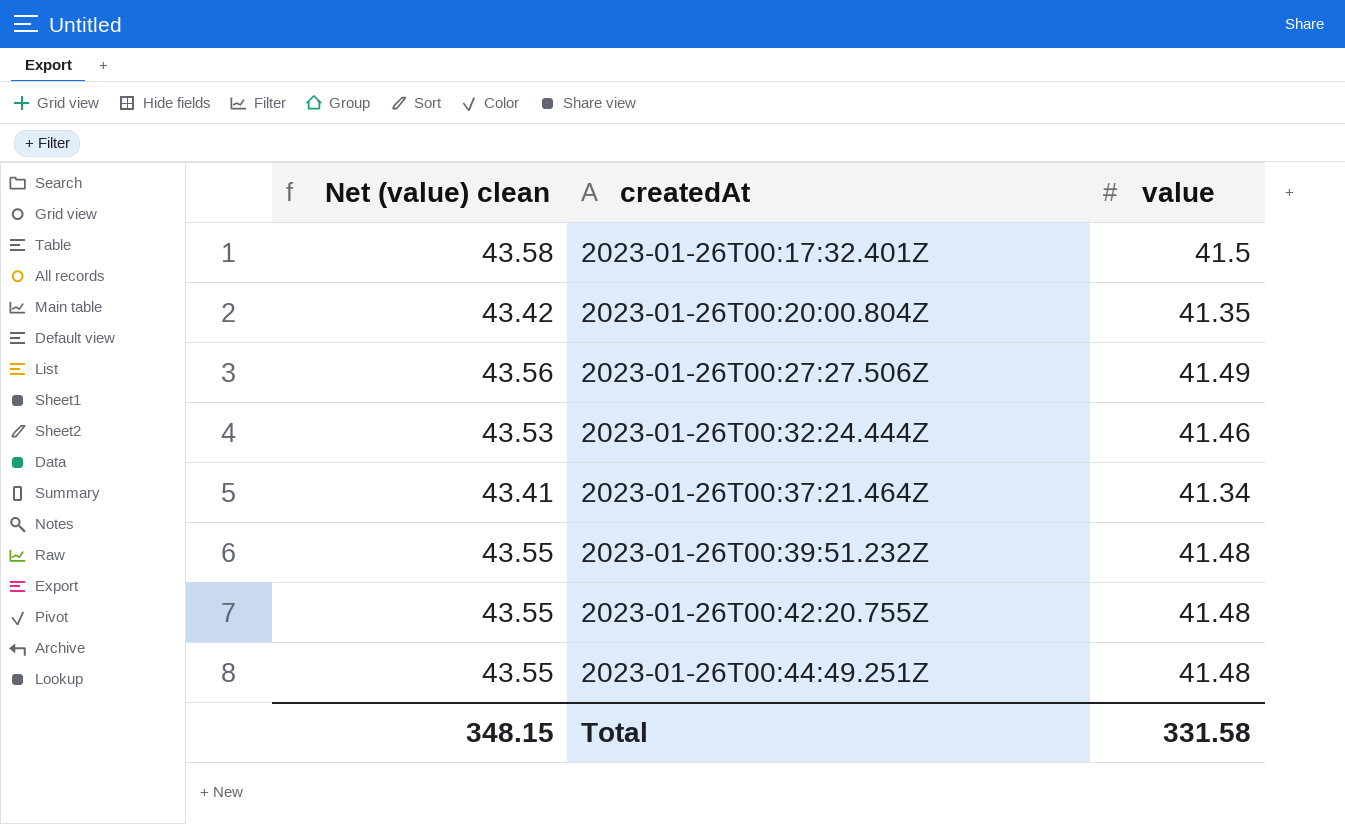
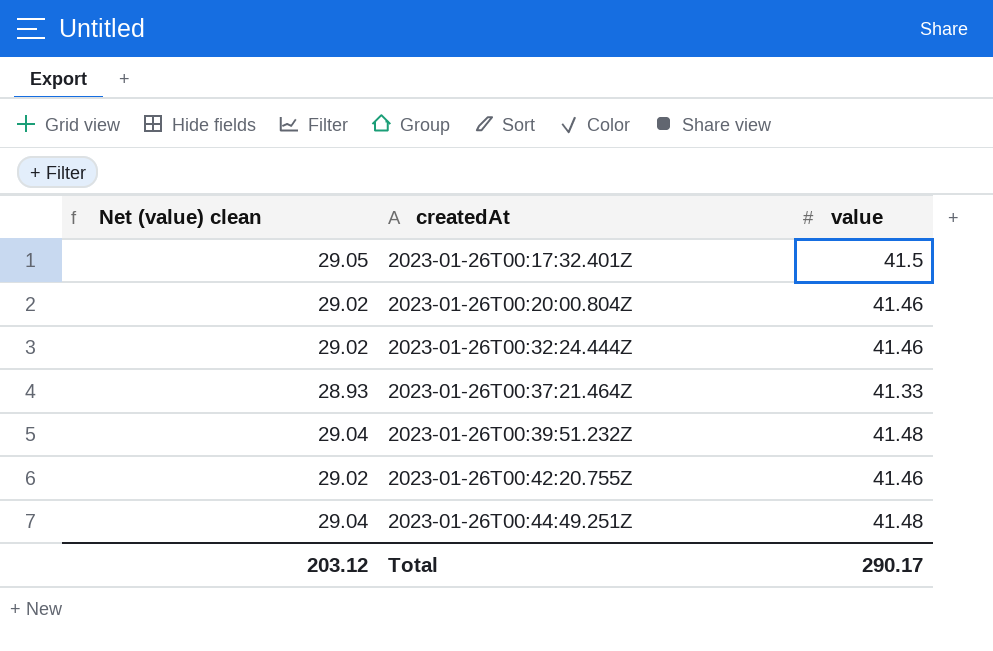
column Net (value) clean | formula: [value] * 1.05 -> [value] * 0.7
row 2023-01-26T00:27:27.506Z: 43.56 | 41.49 -> none
2023-01-26T00:20:00.804Z | value: 41.35 -> 41.46
2023-01-26T00:37:21.464Z | value: 41.34 -> 41.33
2023-01-26T00:42:20.755Z | value: 41.48 -> 41.46
Total | Net (value) clean: 348.15 -> 203.12
Total | value: 331.58 -> 290.17

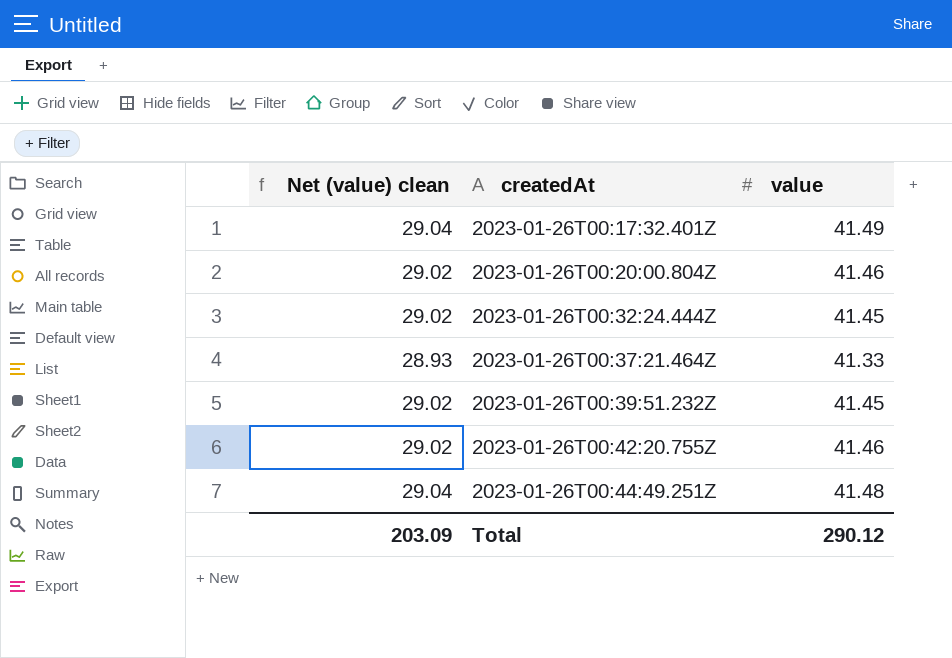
2023-01-26T00:17:32.401Z | Net (value) clean: 29.05 -> 29.04
2023-01-26T00:17:32.401Z | value: 41.5 -> 41.49
2023-01-26T00:32:24.444Z | value: 41.46 -> 41.45
2023-01-26T00:39:51.232Z | Net (value) clean: 29.04 -> 29.02
2023-01-26T00:39:51.232Z | value: 41.48 -> 41.45
Total | Net (value) clean: 203.12 -> 203.09
Total | value: 290.17 -> 290.12

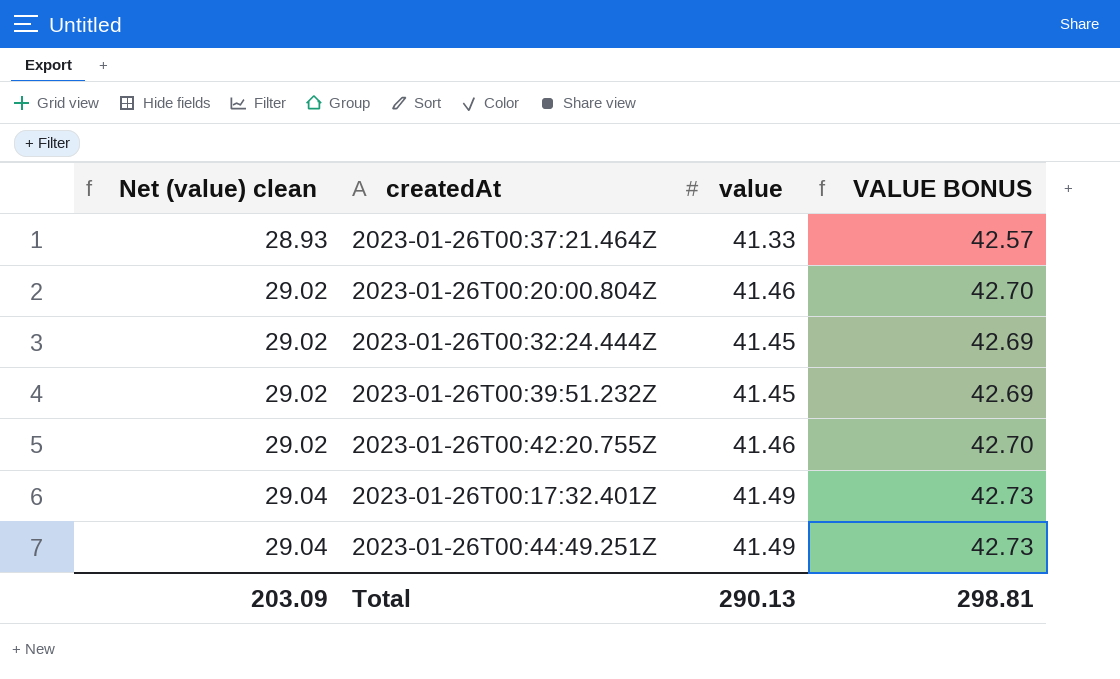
row order: createdAt ascending -> Net (value) clean ascending
column VALUE BONUS | formula: none -> [value] * 1.03
2023-01-26T00:44:49.251Z | value: 41.48 -> 41.49
Total | value: 290.12 -> 290.13

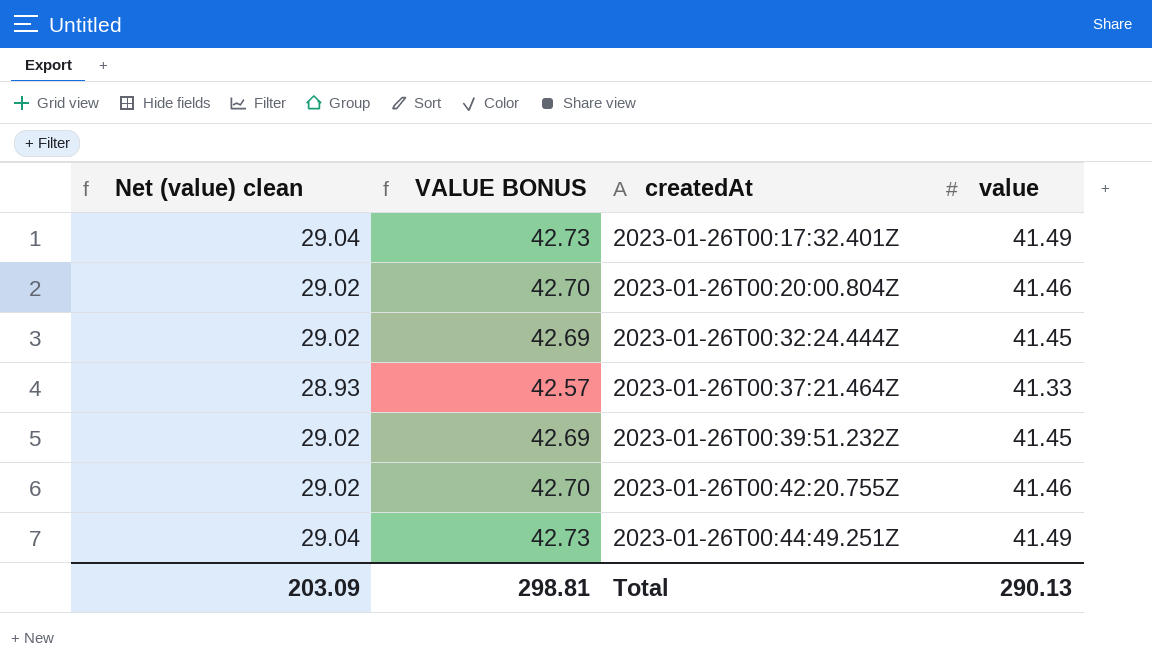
row order: Net (value) clean ascending -> createdAt ascending
column VALUE BONUS | position: 4 -> 2

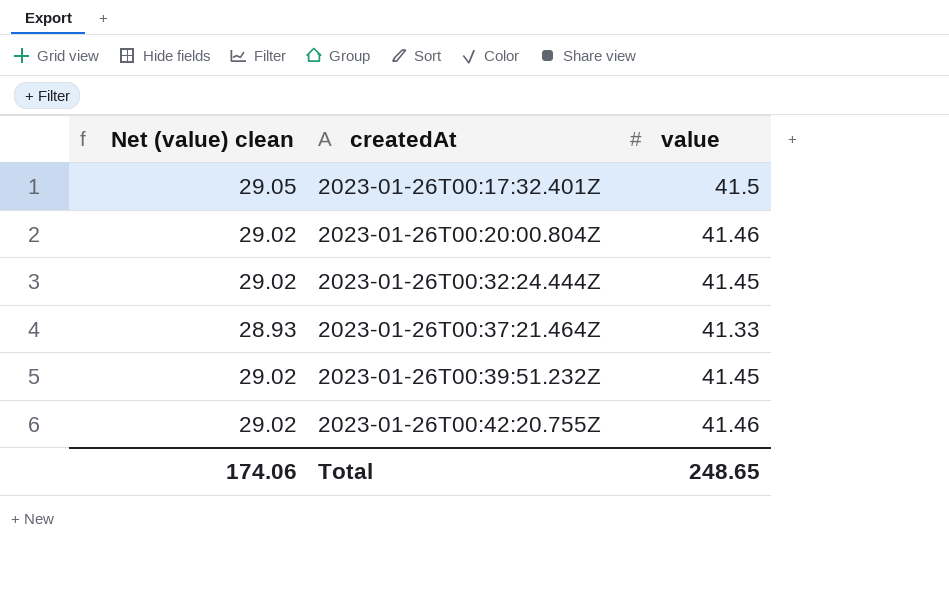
column VALUE BONUS | formula: [value] * 1.03 -> none
row 2023-01-26T00:44:49.251Z: 29.04 | 42.73 | 41.49 -> none
2023-01-26T00:17:32.401Z | Net (value) clean: 29.04 -> 29.05
2023-01-26T00:17:32.401Z | value: 41.49 -> 41.5
Total | Net (value) clean: 203.09 -> 174.06
Total | value: 290.13 -> 248.65

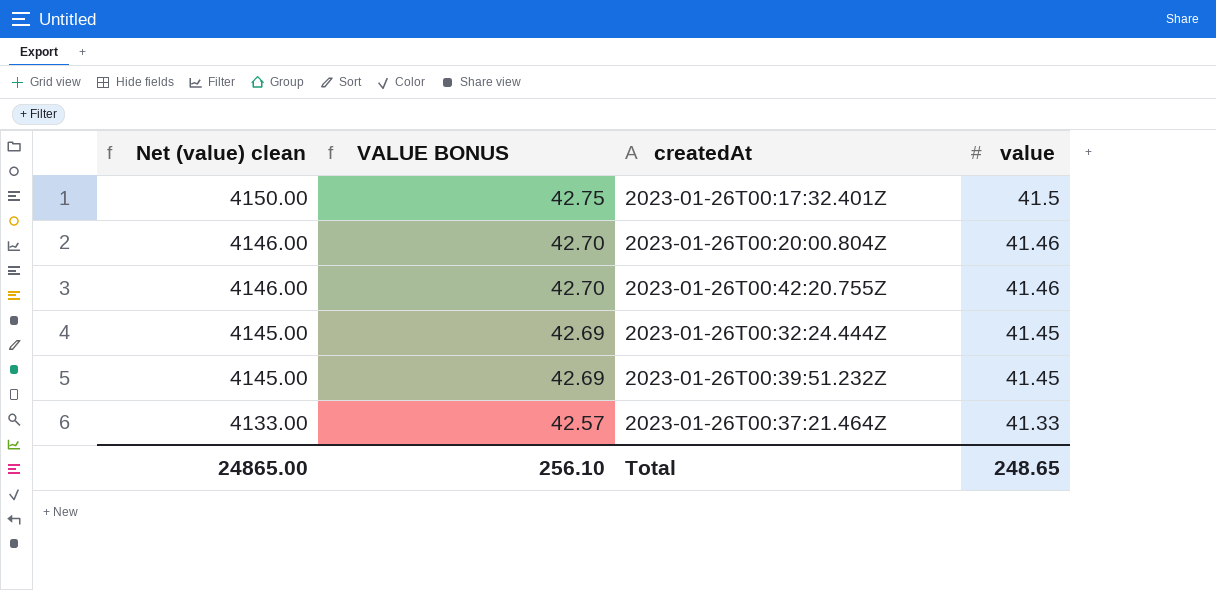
row order: createdAt ascending -> Net (value) clean descending
column Net (value) clean | formula: [value] * 0.7 -> [value] * 100
column VALUE BONUS | formula: none -> [value] * 1.03
Total | Net (value) clean: 174.06 -> 24865.00

